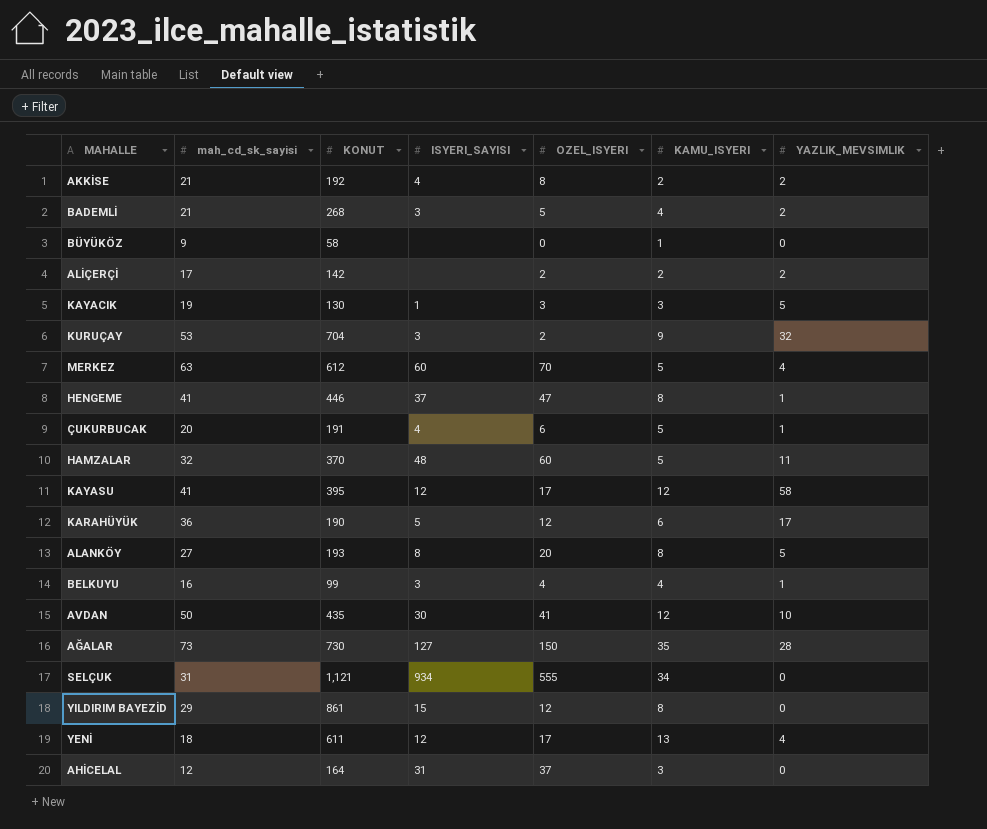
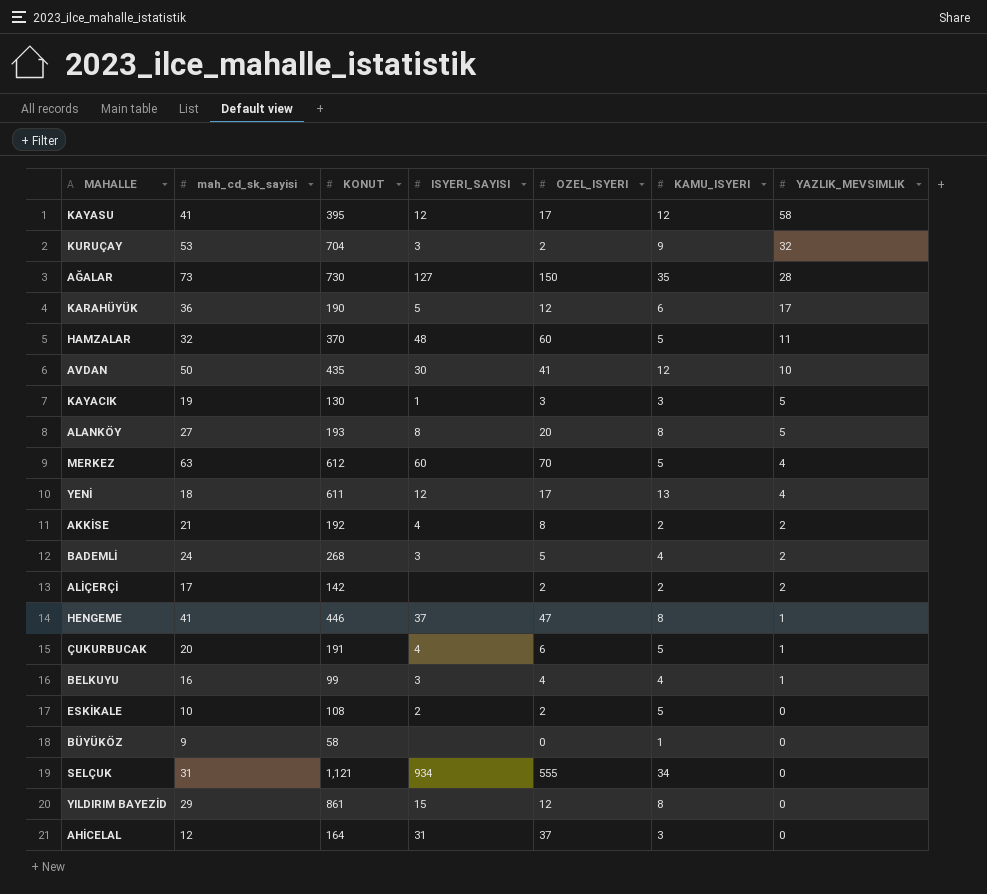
row order: none -> YAZLIK_MEVSIMLIK descending
BADEMLİ | mah_cd_sk_sayisi: 21 -> 24
row ESKİKALE: none -> 10 | 108 | 2 | 2 | 5 | 0

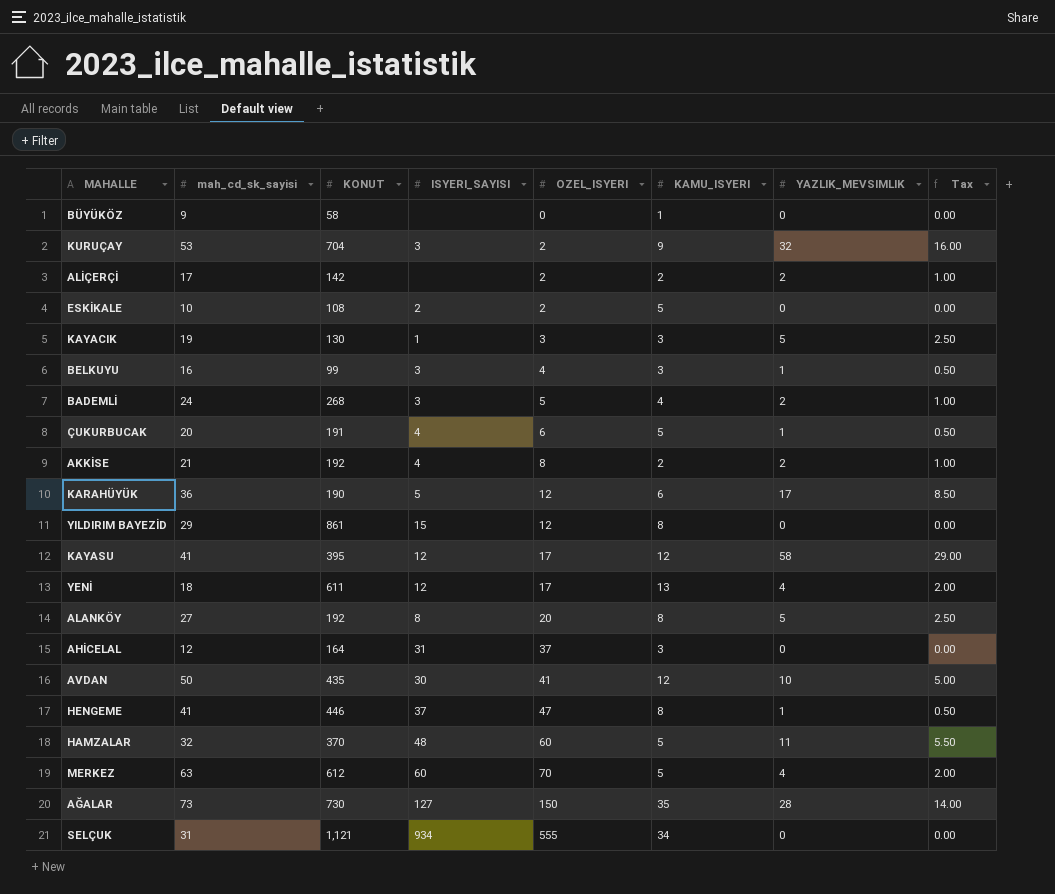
row order: YAZLIK_MEVSIMLIK descending -> OZEL_ISYERI ascending
column Tax | formula: none -> [YAZLIK_MEVSIMLIK] * 0.5
BELKUYU | KAMU_ISYERI: 4 -> 3
ALANKÖY | KONUT: 193 -> 192

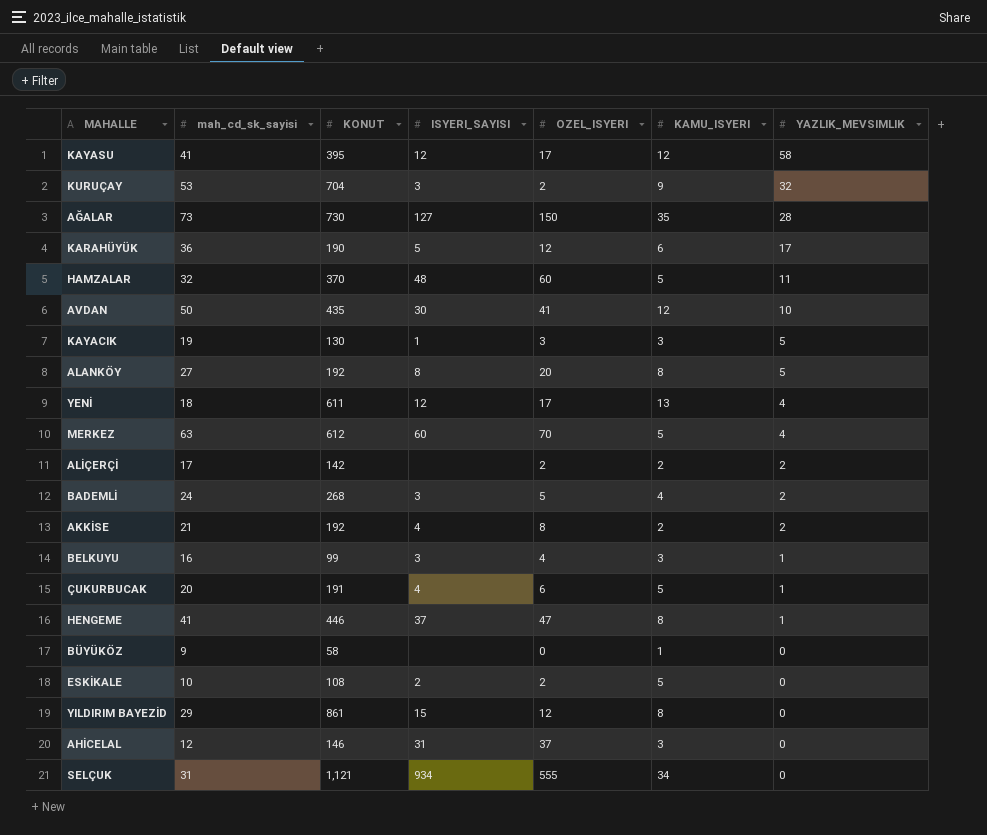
row order: OZEL_ISYERI ascending -> YAZLIK_MEVSIMLIK descending
column Tax | formula: [YAZLIK_MEVSIMLIK] * 0.5 -> none
AHİCELAL | KONUT: 164 -> 146

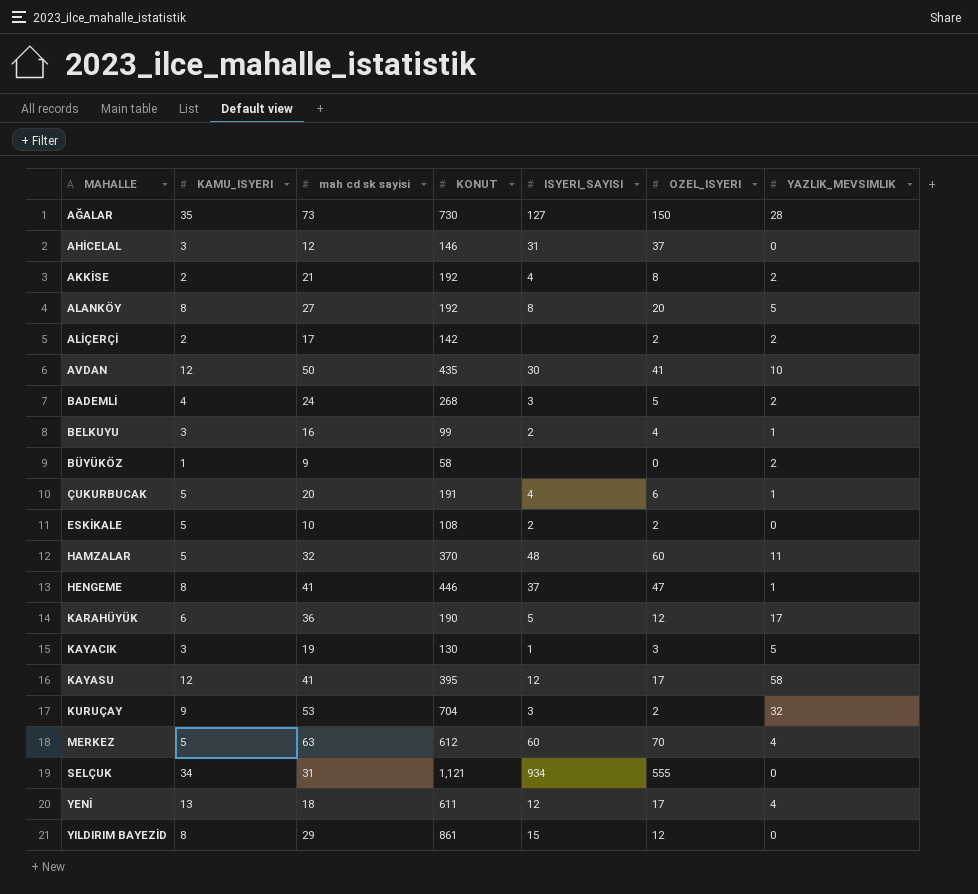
row order: YAZLIK_MEVSIMLIK descending -> MAHALLE ascending
column KAMU_ISYERI | position: 6 -> 2
column name: mah_cd_sk_sayisi -> mah cd sk sayisi
BELKUYU | ISYERI_SAYISI: 3 -> 2
BÜYÜKÖZ | YAZLIK_MEVSIMLIK: 0 -> 2

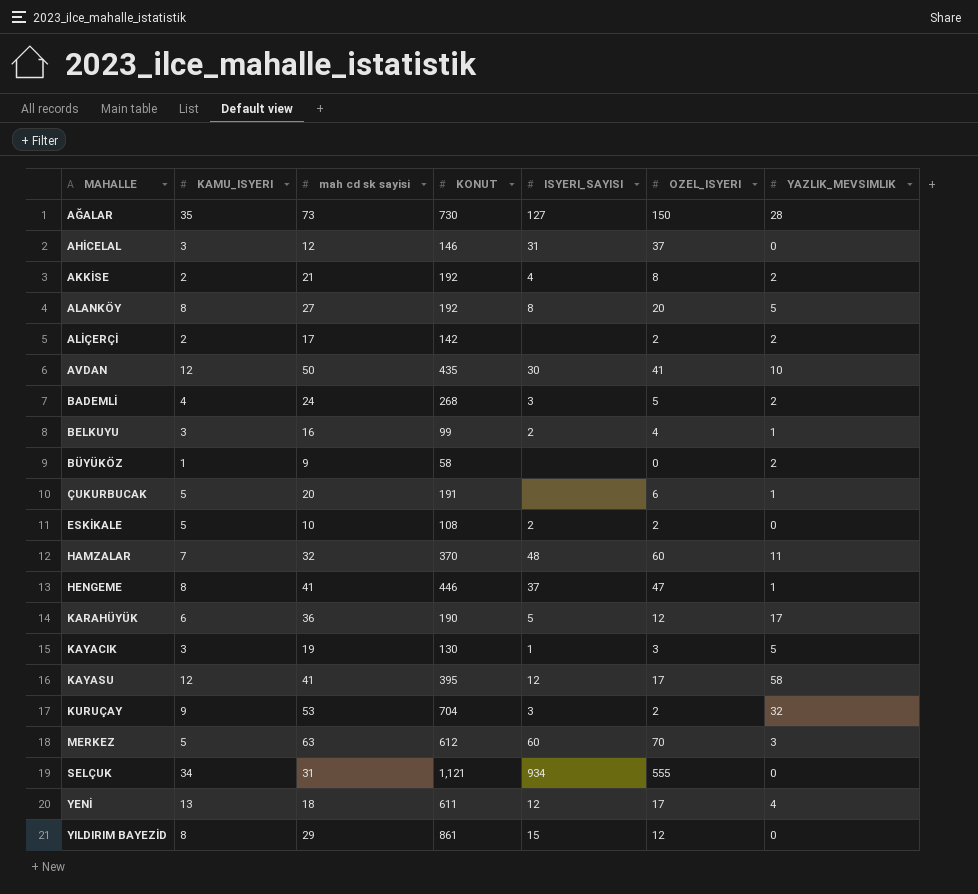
ÇUKURBUCAK | ISYERI_SAYISI: 4 -> none
HAMZALAR | KAMU_ISYERI: 5 -> 7
MERKEZ | YAZLIK_MEVSIMLIK: 4 -> 3

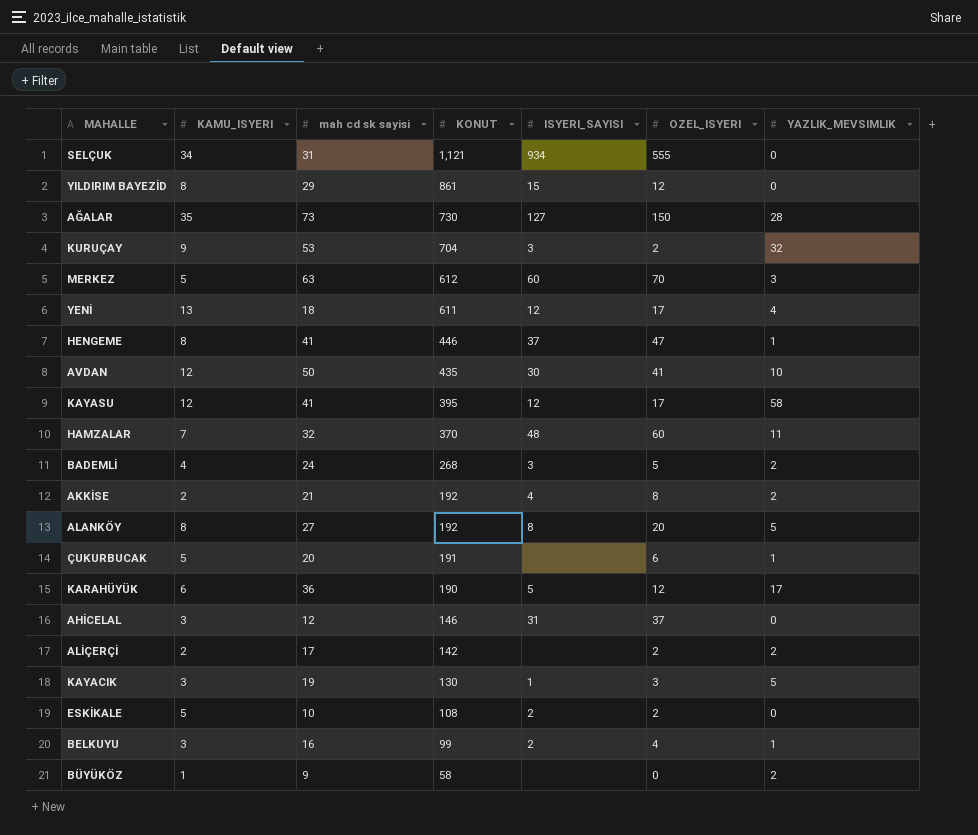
row order: MAHALLE ascending -> KONUT descending

